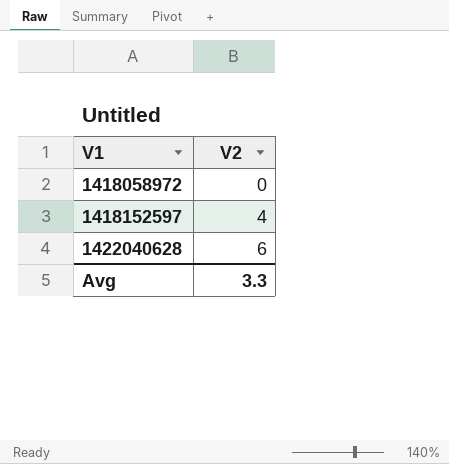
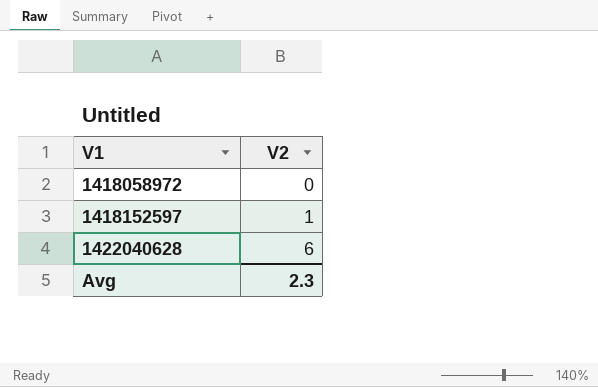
1418152597 | V2: 4 -> 1
Avg | V2: 3.3 -> 2.3

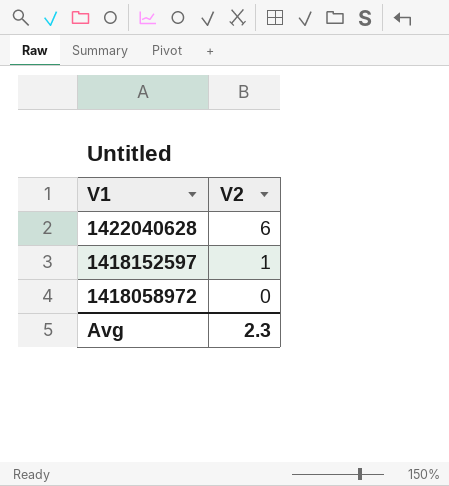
row order: V1 ascending -> V1 descending

